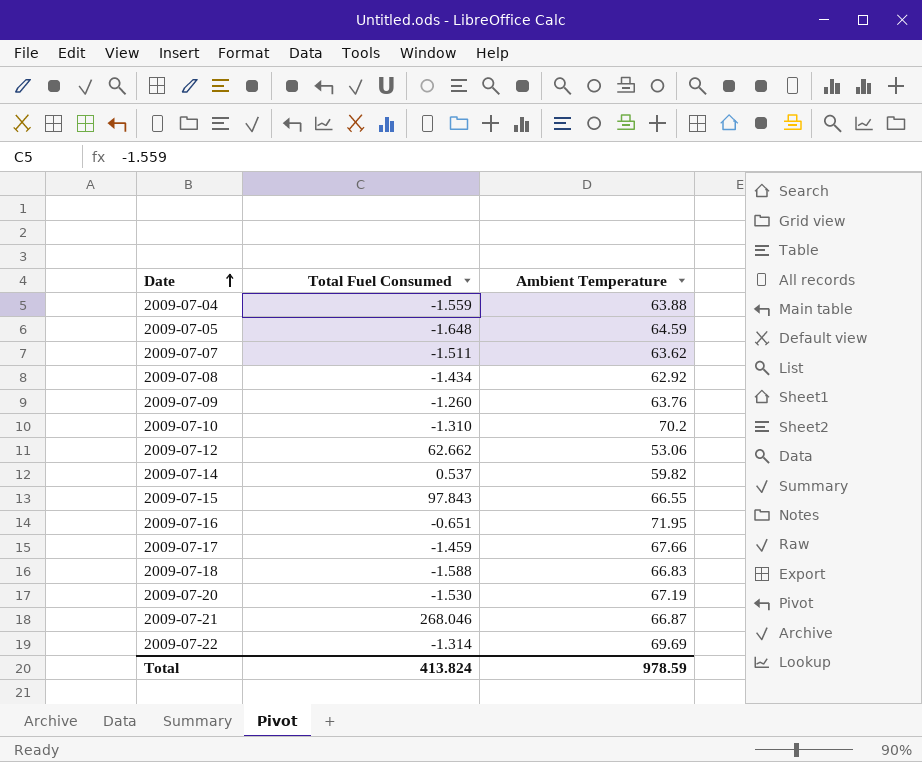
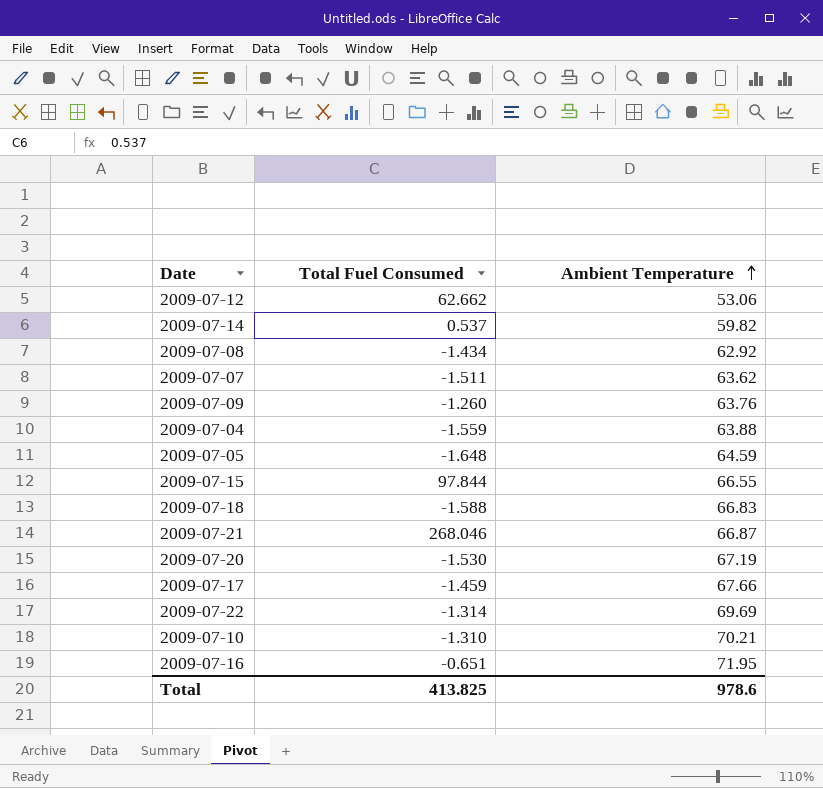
row order: Date ascending -> Ambient Temperature ascending
2009-07-15 | Total Fuel Consumed: 97.843 -> 97.844
2009-07-10 | Ambient Temperature: 70.2 -> 70.21
Total | Total Fuel Consumed: 413.824 -> 413.825
Total | Ambient Temperature: 978.59 -> 978.6

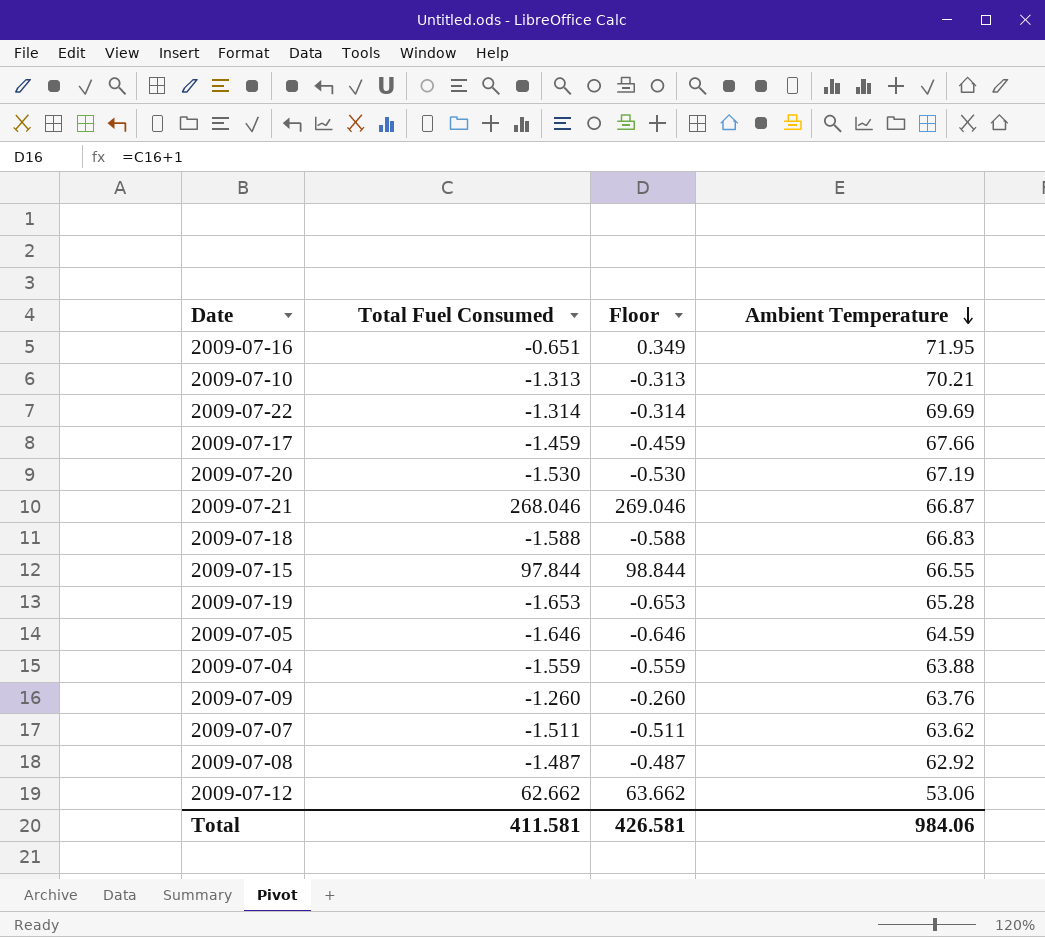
row order: Ambient Temperature ascending -> Ambient Temperature descending
column Floor | formula: none -> [Total Fuel Consumed] + 1
row 2009-07-14: 0.537 | 59.82 -> none
2009-07-10 | Total Fuel Consumed: -1.310 -> -1.313
row 2009-07-19: none -> -1.653 | -0.653 | 65.28
2009-07-05 | Total Fuel Consumed: -1.648 -> -1.646
2009-07-08 | Total Fuel Consumed: -1.434 -> -1.487
Total | Total Fuel Consumed: 413.825 -> 411.581
Total | Ambient Temperature: 978.6 -> 984.06

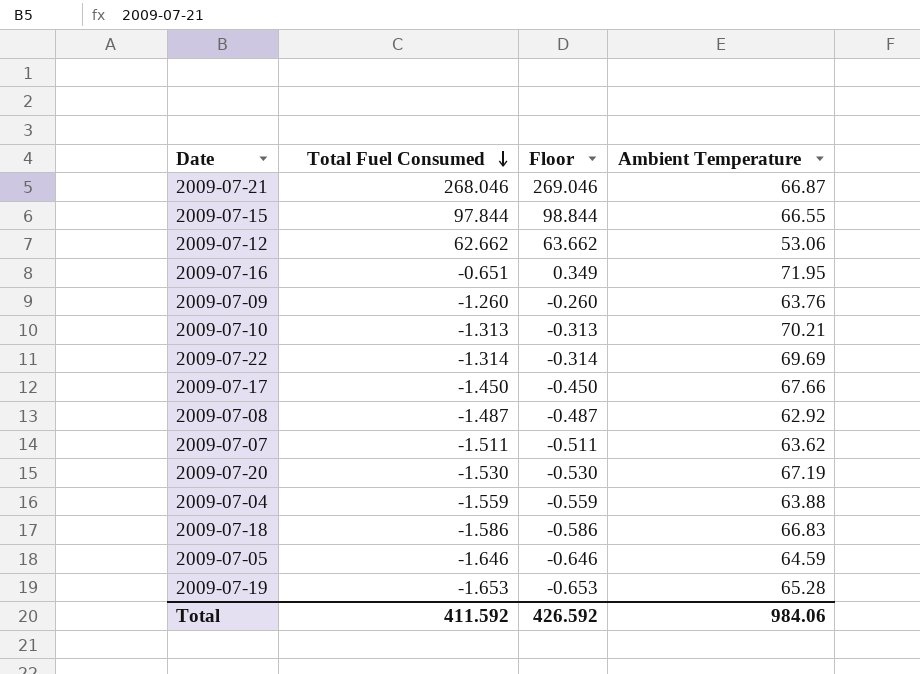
row order: Ambient Temperature descending -> Total Fuel Consumed descending
2009-07-17 | Total Fuel Consumed: -1.459 -> -1.450
2009-07-17 | Floor: -0.459 -> -0.450
2009-07-18 | Total Fuel Consumed: -1.588 -> -1.586
2009-07-18 | Floor: -0.588 -> -0.586
Total | Total Fuel Consumed: 411.581 -> 411.592
Total | Floor: 426.581 -> 426.592

